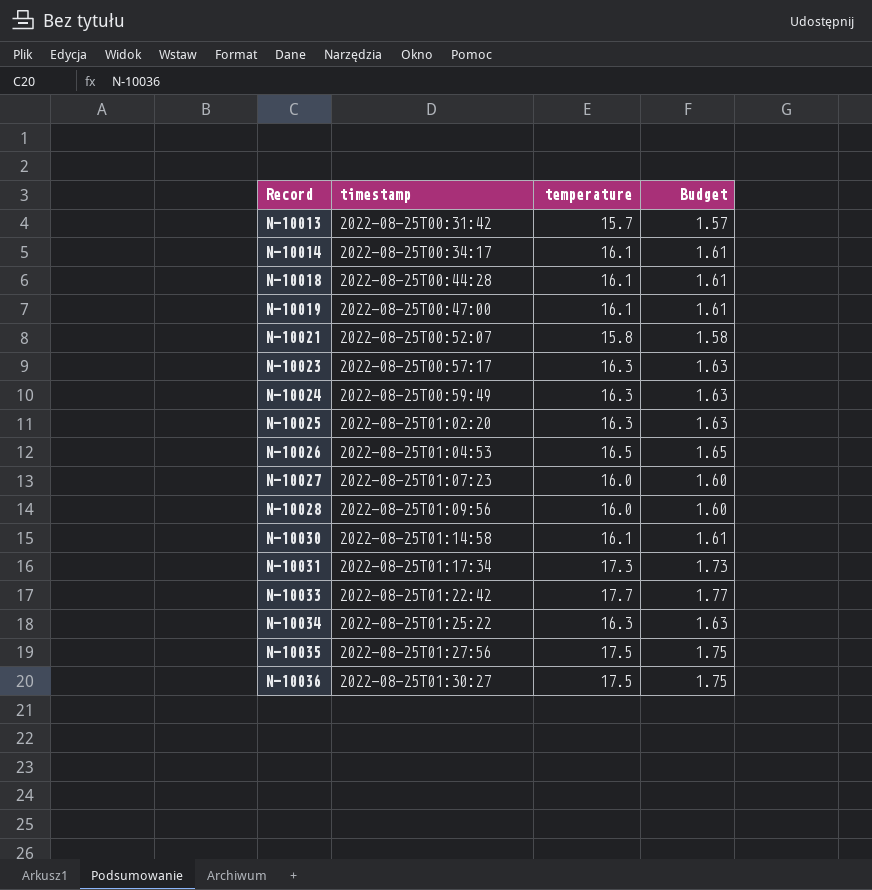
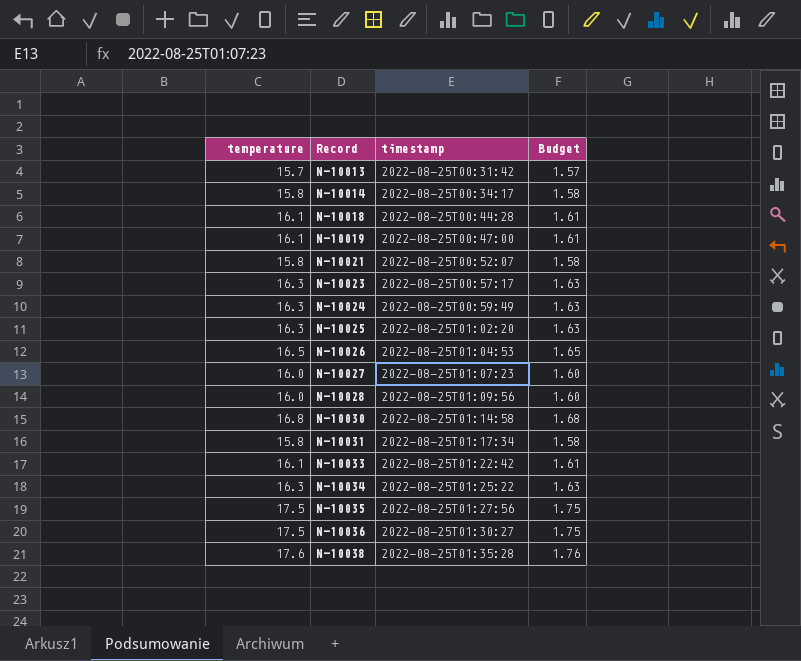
column temperature | position: 3 -> 1
N-10014 | temperature: 16.1 -> 15.8
N-10014 | Budget: 1.61 -> 1.58
N-10030 | temperature: 16.1 -> 16.8
N-10030 | Budget: 1.61 -> 1.68
N-10031 | temperature: 17.3 -> 15.8
N-10031 | Budget: 1.73 -> 1.58
N-10033 | temperature: 17.7 -> 16.1
N-10033 | Budget: 1.77 -> 1.61
row N-10038: none -> 17.6 | 2022-08-25T01:35:28 | 1.76

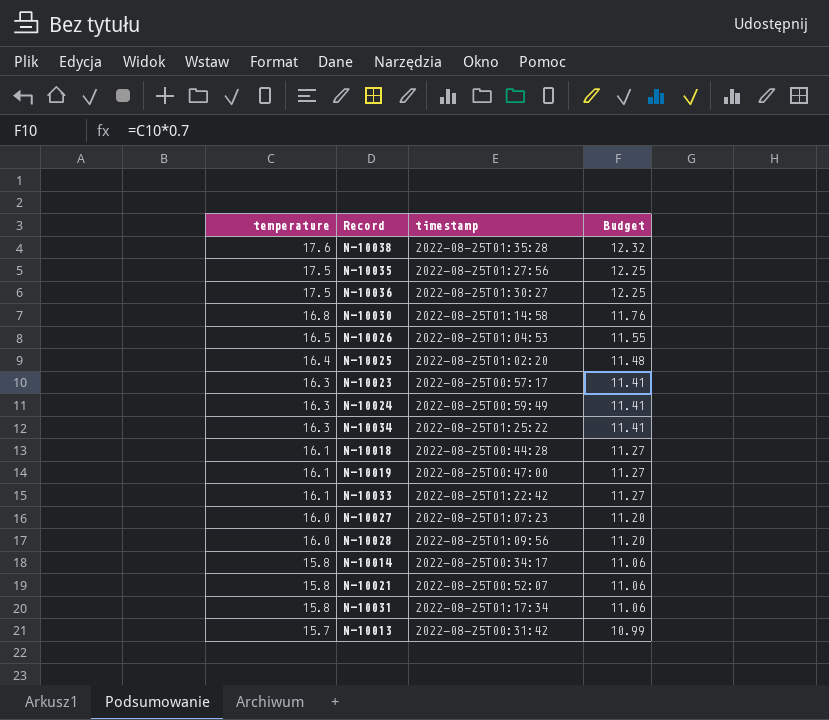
row order: Record ascending -> temperature descending
column Budget | formula: [temperature] * 0.1 -> [temperature] * 0.7
N-10025 | temperature: 16.3 -> 16.4

